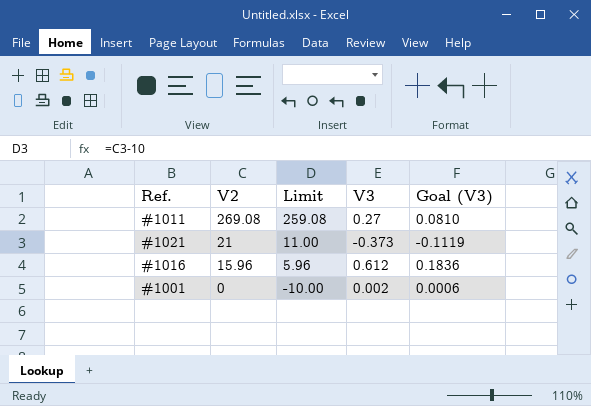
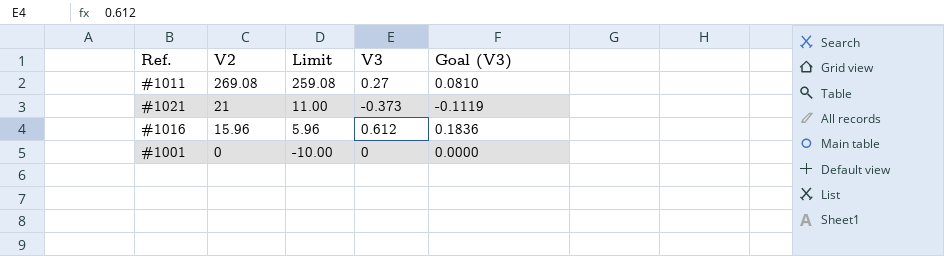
#1001 | V3: 0.002 -> 0
#1001 | Goal (V3): 0.0006 -> 0.0000

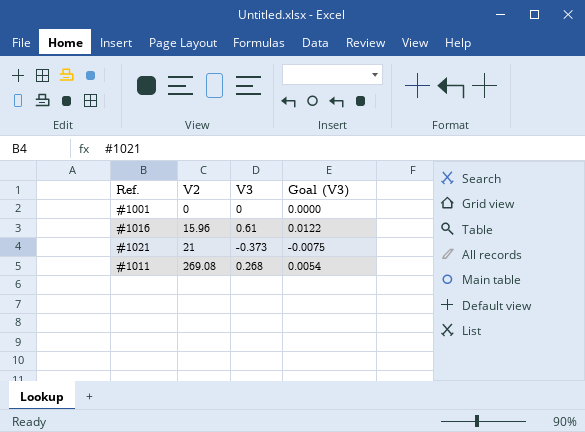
row order: V2 descending -> V2 ascending
column Limit | formula: [V2] - 10 -> none
column Goal (V3) | formula: [V3] * 0.3 -> [V3] * 0.02
#1016 | V3: 0.612 -> 0.61
#1011 | V3: 0.27 -> 0.268

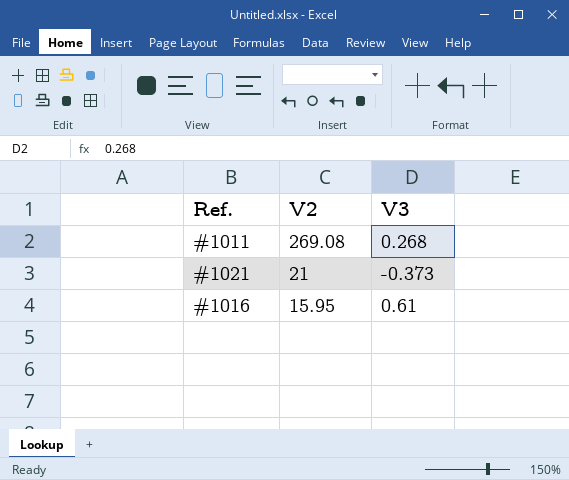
row order: V2 ascending -> V2 descending
column Goal (V3) | formula: [V3] * 0.02 -> none
row #1001: 0 | 0 | 0.0000 -> none
#1016 | V2: 15.96 -> 15.95

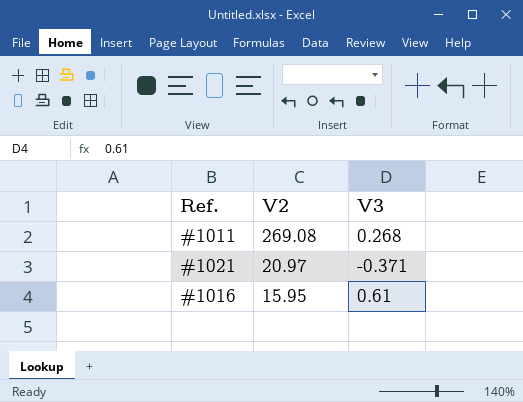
#1021 | V2: 21 -> 20.97
#1021 | V3: -0.373 -> -0.371

